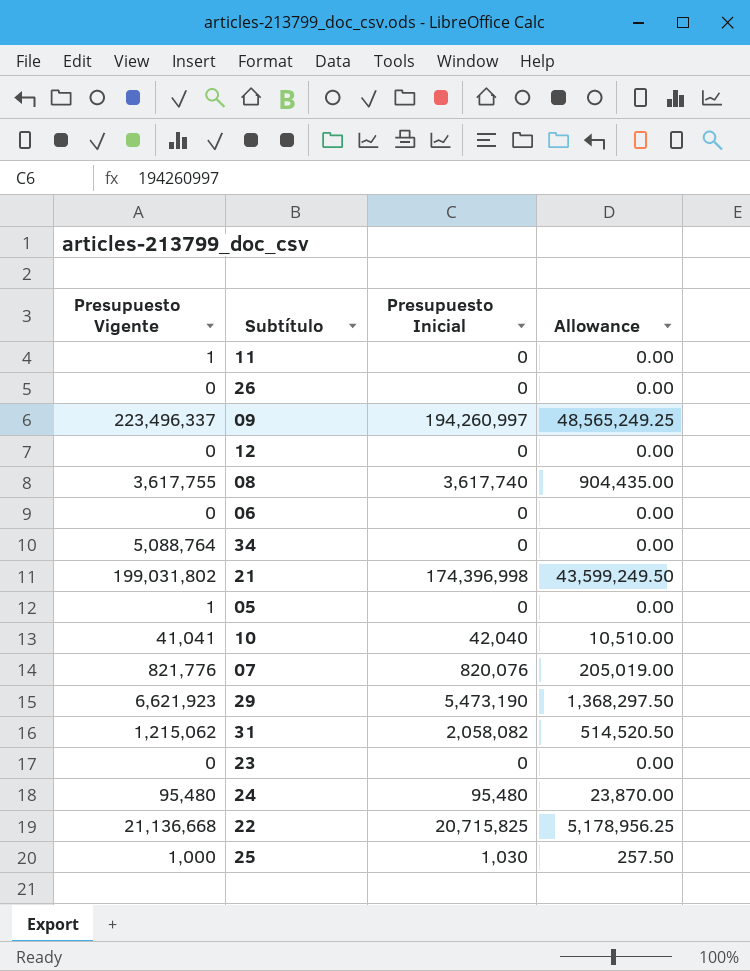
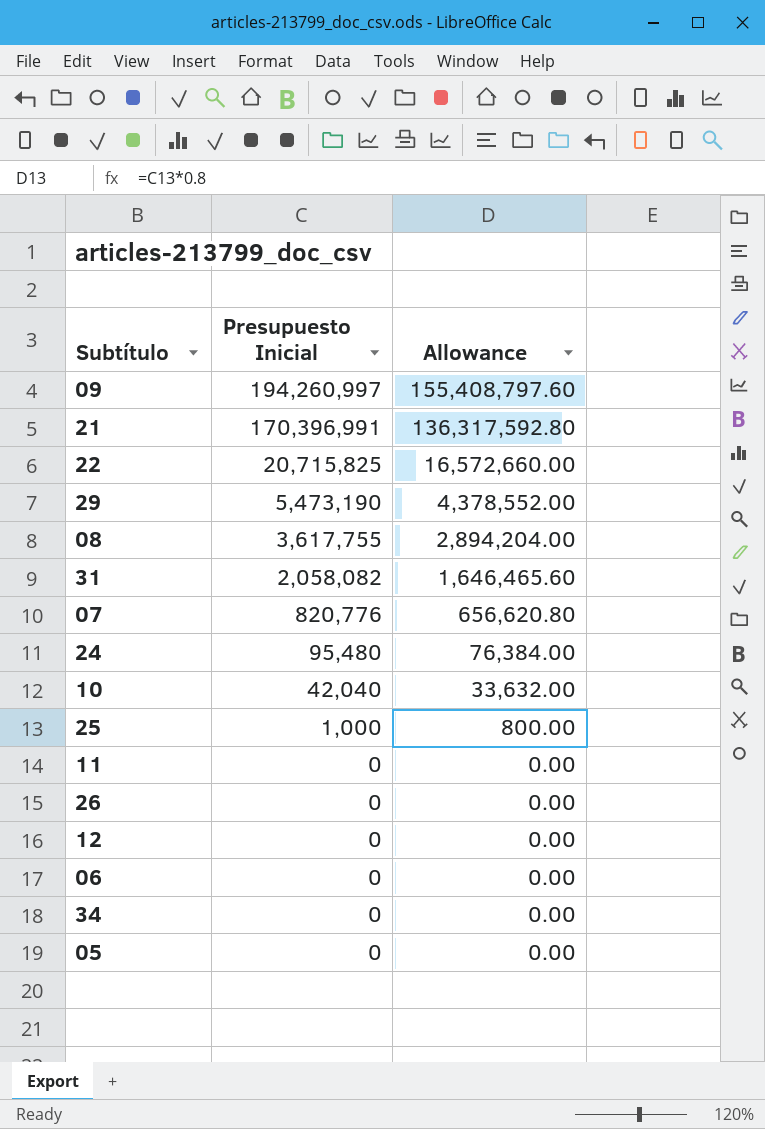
row order: none -> Presupuesto Inicial descending
column Presupuesto Vigente | position: 1 -> none
column Allowance | formula: [Presupuesto Inicial] * 0.25 -> [Presupuesto Inicial] * 0.8
row 23: 0 | 0 | 0.00 -> none
21 | Presupuesto Inicial: 174,396,998 -> 170,396,991
08 | Presupuesto Inicial: 3,617,740 -> 3,617,755
07 | Presupuesto Inicial: 820,076 -> 820,776
25 | Presupuesto Inicial: 1,030 -> 1,000

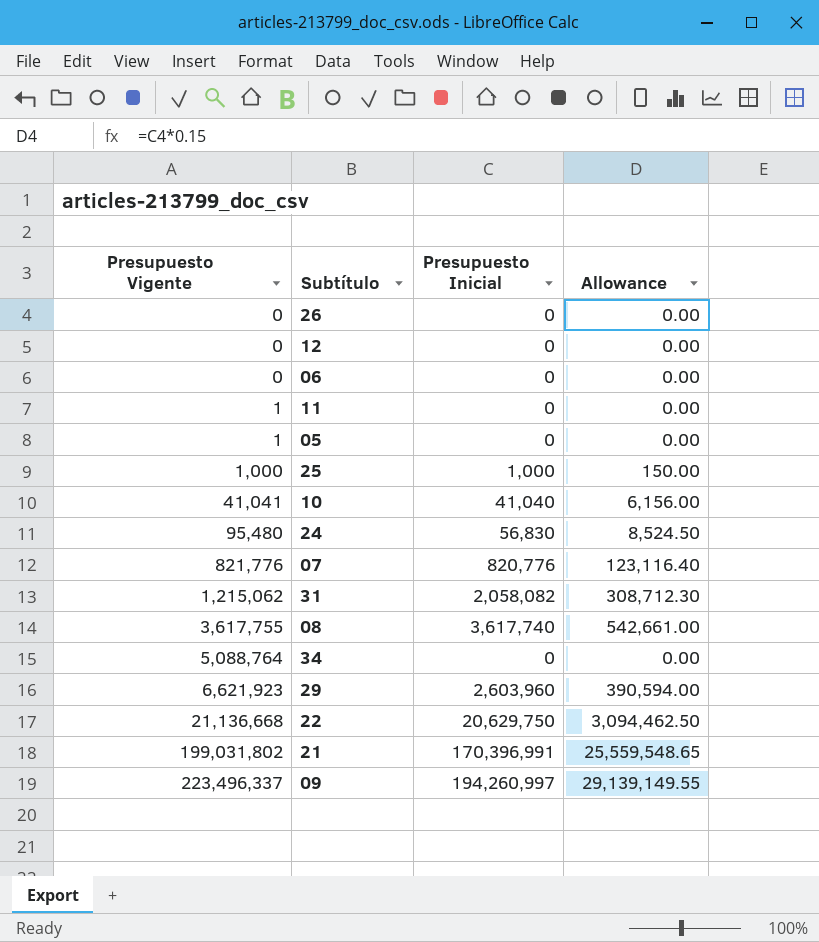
row order: Presupuesto Inicial descending -> Presupuesto Vigente ascending
column Presupuesto Vigente | position: none -> 1
column Allowance | formula: [Presupuesto Inicial] * 0.8 -> [Presupuesto Inicial] * 0.15
10 | Presupuesto Inicial: 42,040 -> 41,040
24 | Presupuesto Inicial: 95,480 -> 56,830
08 | Presupuesto Inicial: 3,617,755 -> 3,617,740
29 | Presupuesto Inicial: 5,473,190 -> 2,603,960
22 | Presupuesto Inicial: 20,715,825 -> 20,629,750

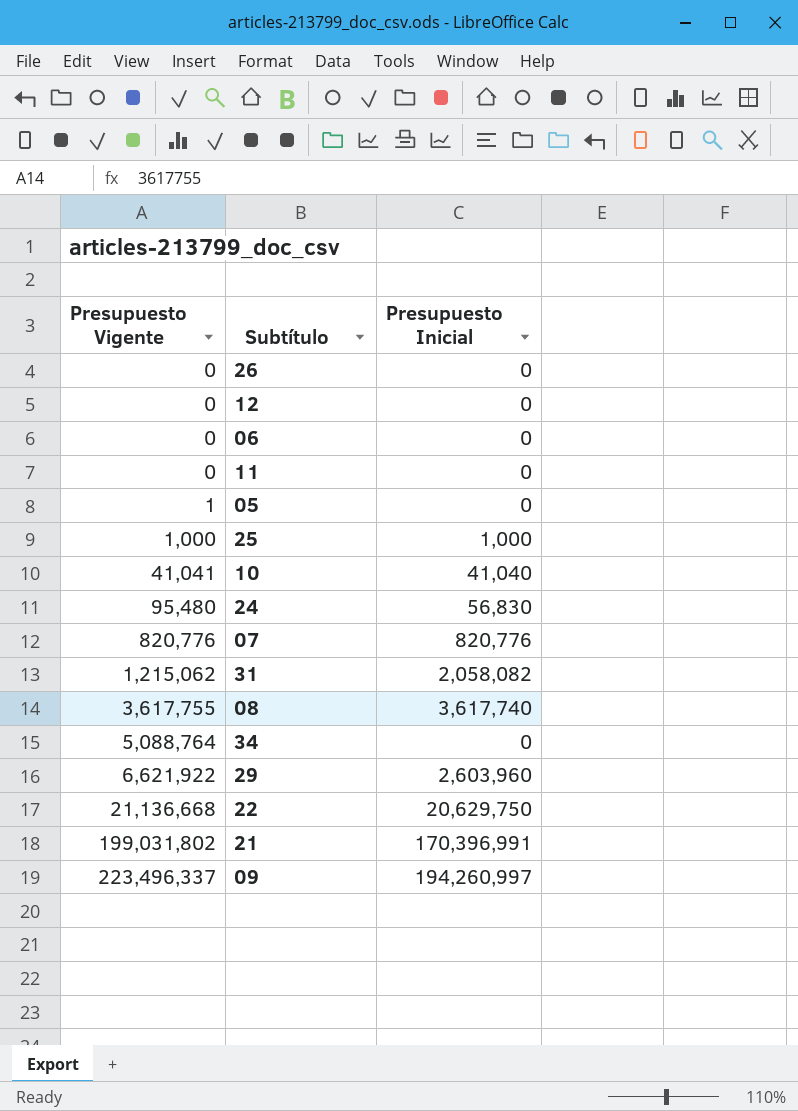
column Allowance | formula: [Presupuesto Inicial] * 0.15 -> none
11 | Presupuesto Vigente: 1 -> 0
07 | Presupuesto Vigente: 821,776 -> 820,776
29 | Presupuesto Vigente: 6,621,923 -> 6,621,922

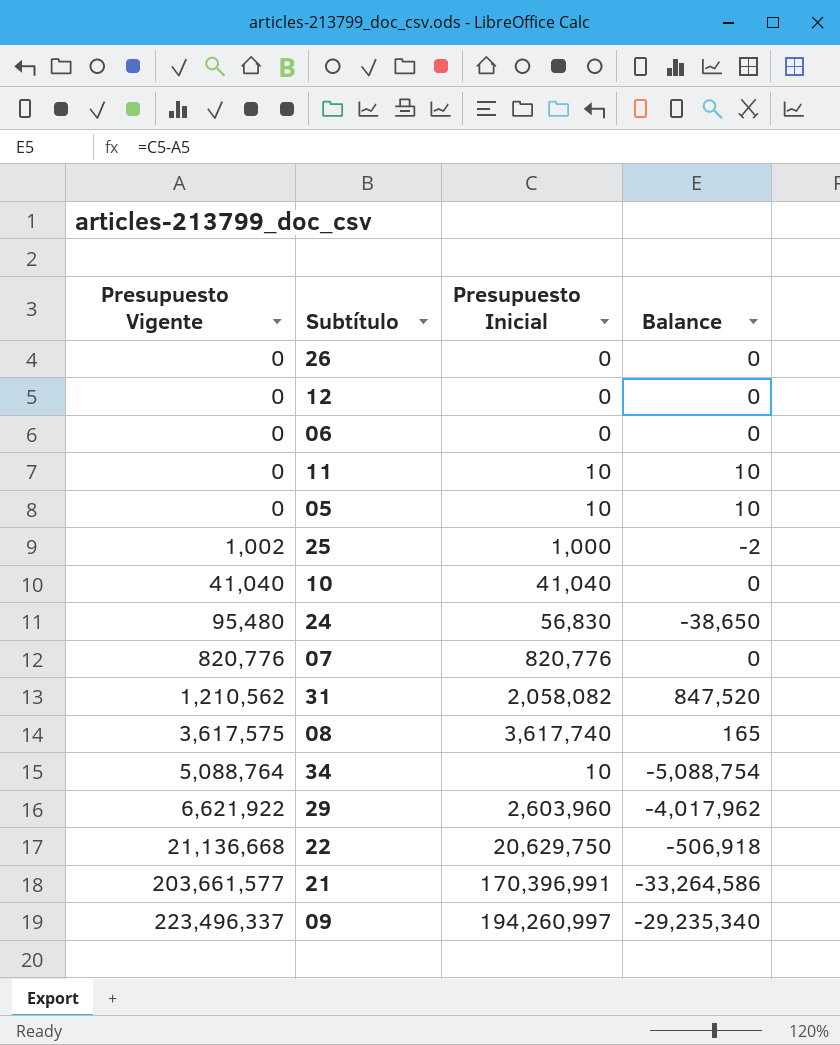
column Balance | formula: none -> [Presupuesto Inicial] - [Presupuesto Vigente]
11 | Presupuesto Inicial: 0 -> 10
05 | Presupuesto Vigente: 1 -> 0
05 | Presupuesto Inicial: 0 -> 10
25 | Presupuesto Vigente: 1,000 -> 1,002
10 | Presupuesto Vigente: 41,041 -> 41,040
31 | Presupuesto Vigente: 1,215,062 -> 1,210,562
08 | Presupuesto Vigente: 3,617,755 -> 3,617,575
34 | Presupuesto Inicial: 0 -> 10
21 | Presupuesto Vigente: 199,031,802 -> 203,661,577

